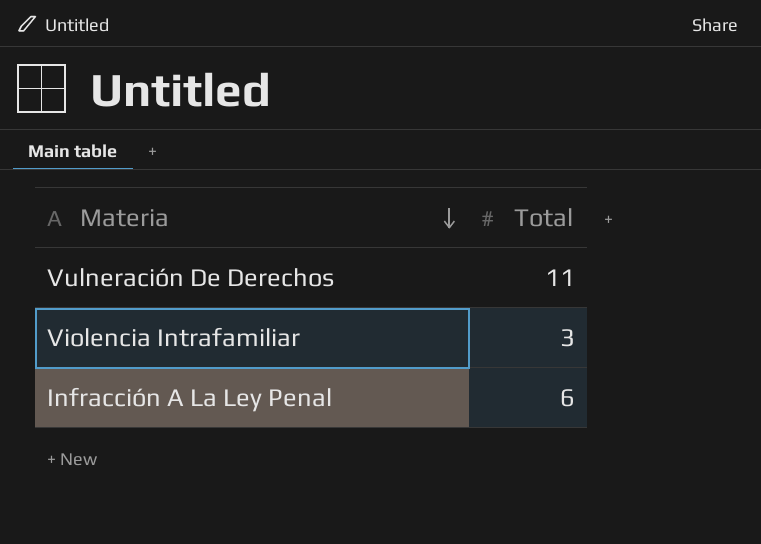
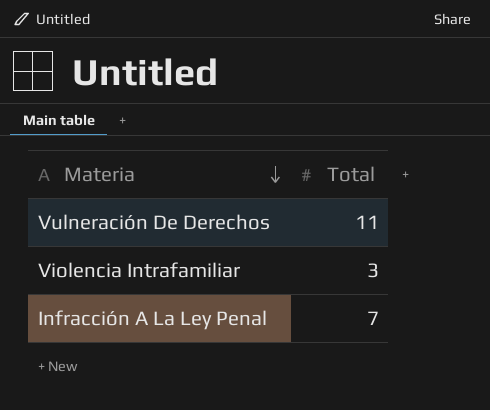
Infracción A La Ley Penal | Total: 6 -> 7

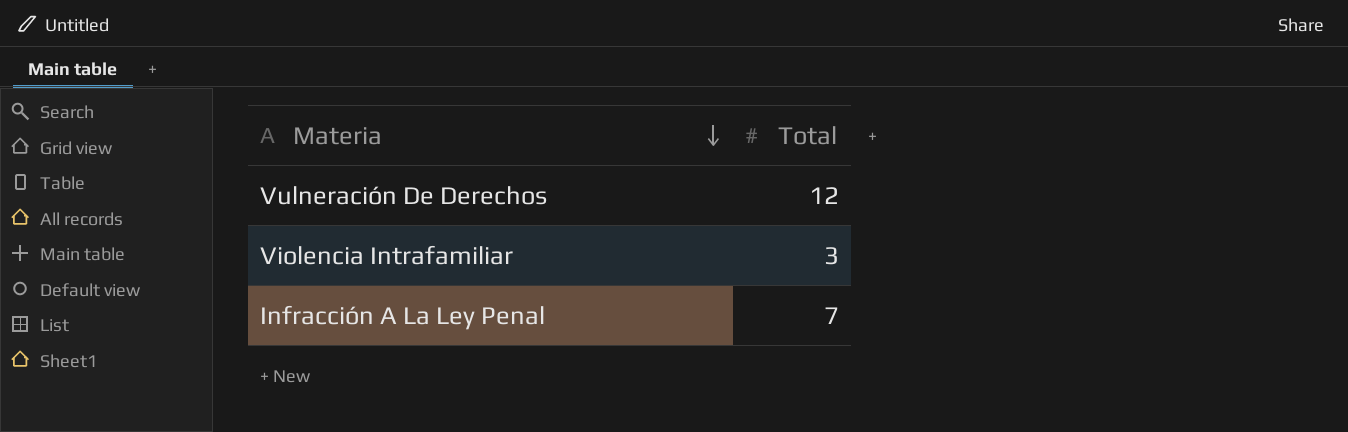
Vulneración De Derechos | Total: 11 -> 12

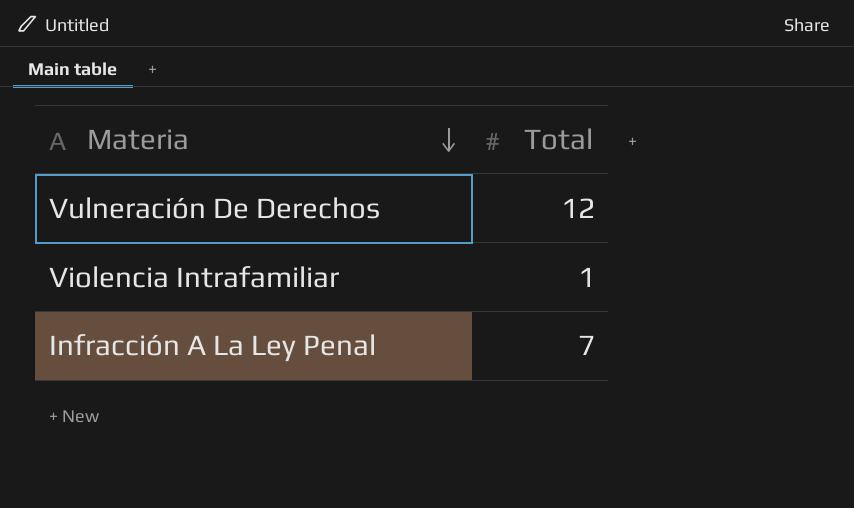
Violencia Intrafamiliar | Total: 3 -> 1

